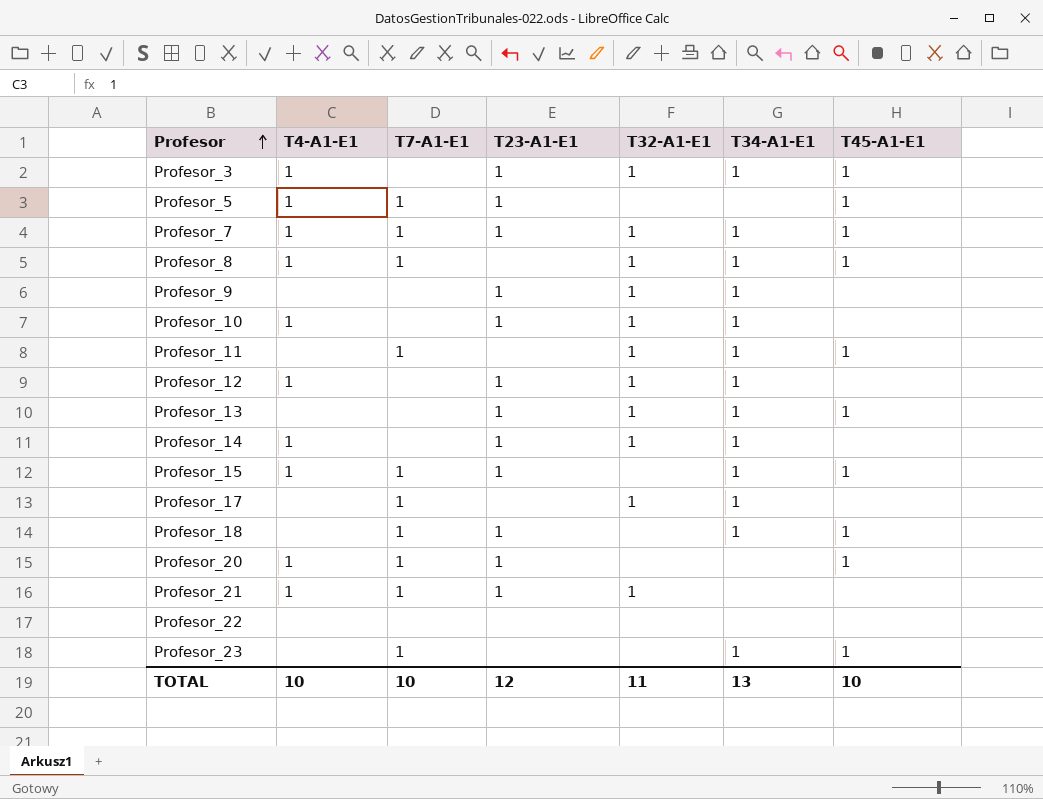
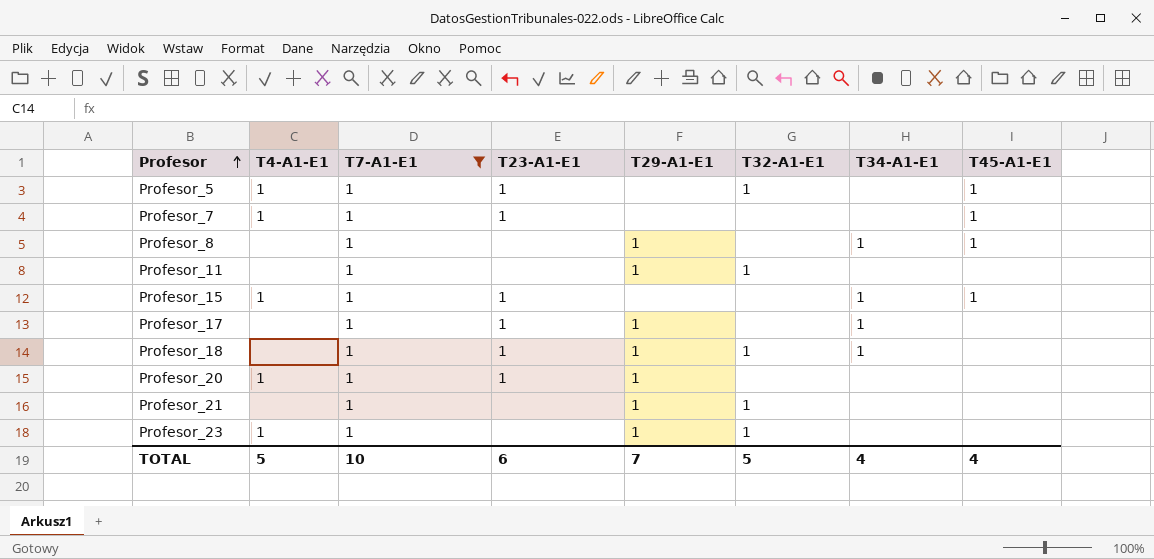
filter: none -> T7-A1-E1 = 1
column T29-A1-E1 | position: none -> 5
Profesor_5 | T32-A1-E1: none -> 1
Profesor_7 | T32-A1-E1: 1 -> none
Profesor_7 | T34-A1-E1: 1 -> none
Profesor_8 | T4-A1-E1: 1 -> none
Profesor_8 | T32-A1-E1: 1 -> none
Profesor_11 | T34-A1-E1: 1 -> none
Profesor_11 | T45-A1-E1: 1 -> none
Profesor_17 | T23-A1-E1: none -> 1
Profesor_17 | T32-A1-E1: 1 -> none
Profesor_18 | T32-A1-E1: none -> 1
Profesor_18 | T45-A1-E1: 1 -> none
Profesor_20 | T45-A1-E1: 1 -> none
Profesor_21 | T4-A1-E1: 1 -> none
Profesor_21 | T23-A1-E1: 1 -> none
Profesor_23 | T4-A1-E1: none -> 1
Profesor_23 | T32-A1-E1: none -> 1
Profesor_23 | T34-A1-E1: 1 -> none
Profesor_23 | T45-A1-E1: 1 -> none
TOTAL | T4-A1-E1: 10 -> 5
TOTAL | T23-A1-E1: 12 -> 6
TOTAL | T32-A1-E1: 11 -> 5
TOTAL | T34-A1-E1: 13 -> 4
TOTAL | T45-A1-E1: 10 -> 4

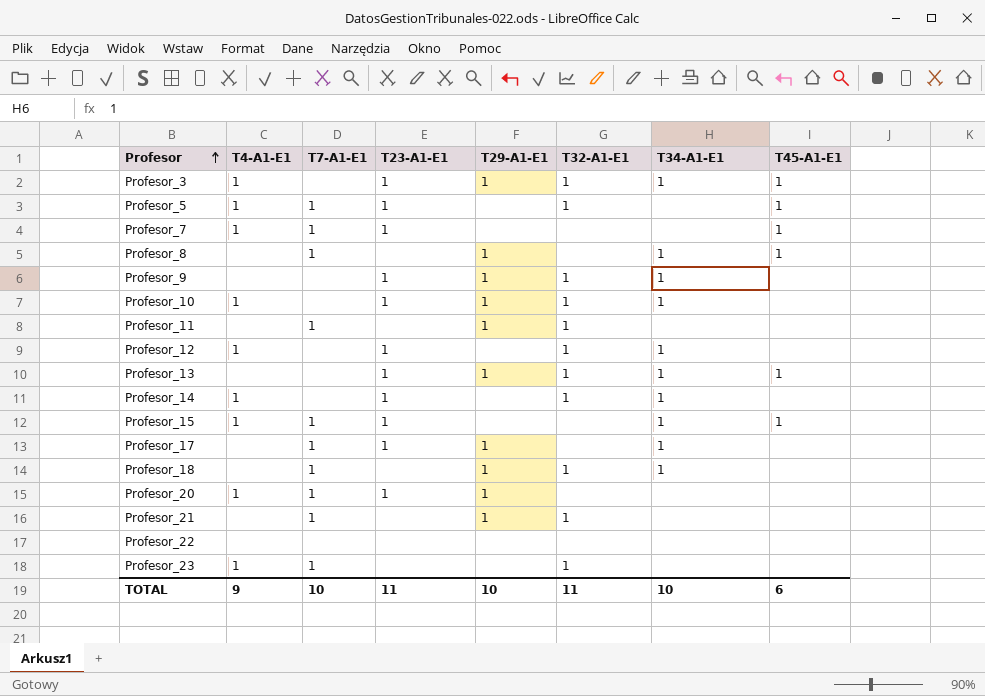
filter: T7-A1-E1 = 1 -> none
Profesor_18 | T23-A1-E1: 1 -> none
Profesor_23 | T29-A1-E1: 1 -> none
TOTAL | T4-A1-E1: 5 -> 9
TOTAL | T23-A1-E1: 6 -> 11
TOTAL | T29-A1-E1: 7 -> 10
TOTAL | T32-A1-E1: 5 -> 11
TOTAL | T34-A1-E1: 4 -> 10
TOTAL | T45-A1-E1: 4 -> 6

